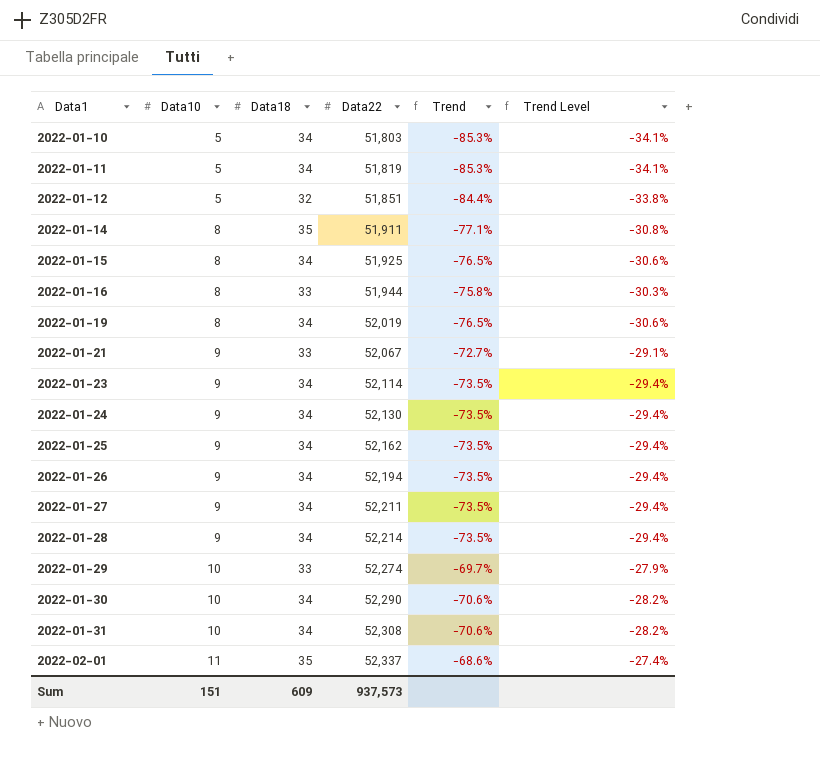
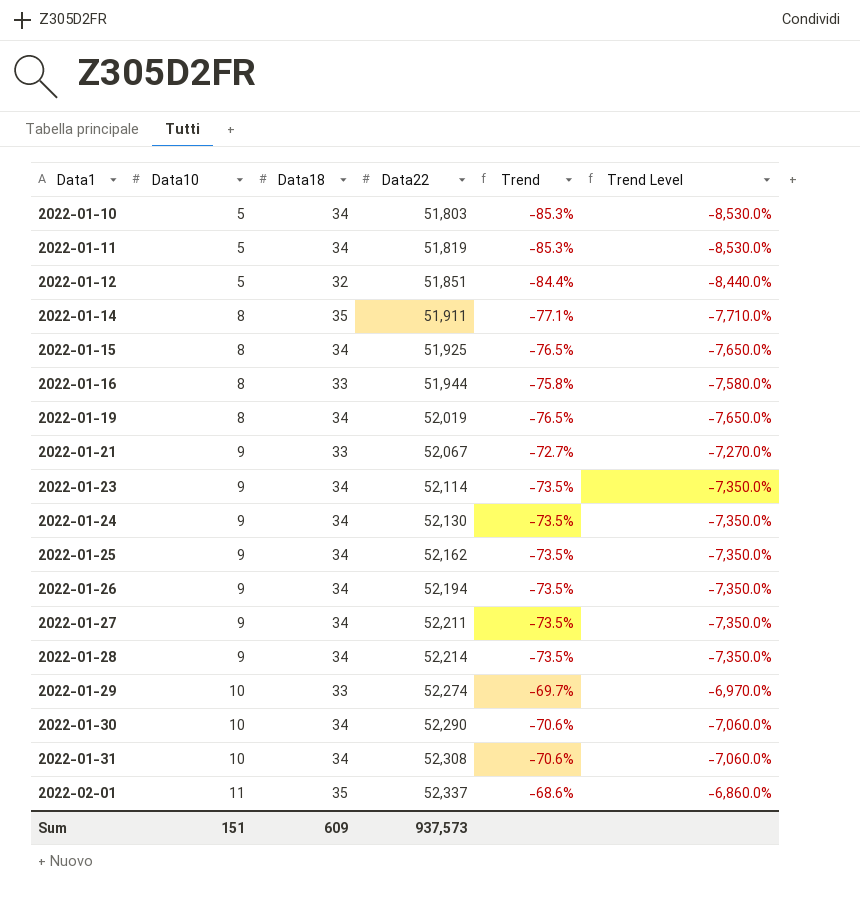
column Trend Level | formula: [Trend] * 0.4 -> [Trend] * 100

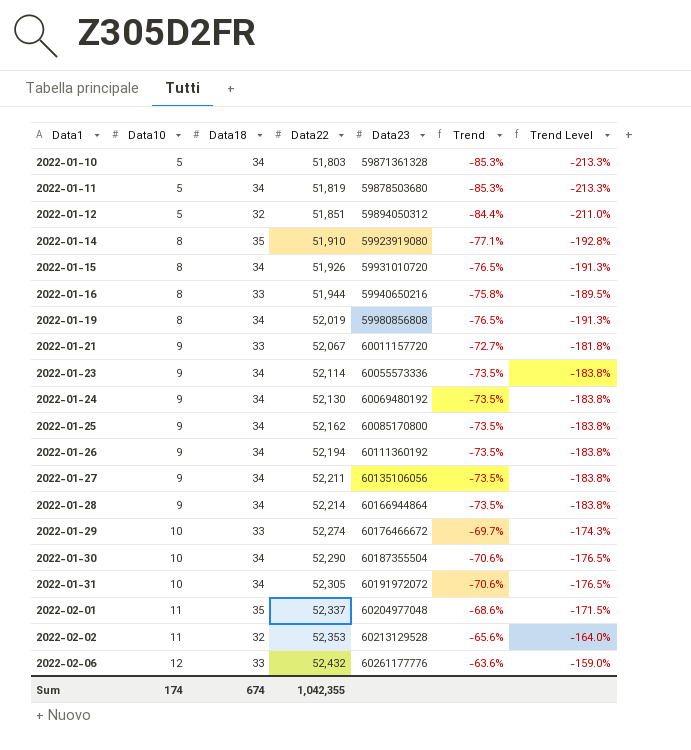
column Data23 | position: none -> 5
column Trend Level | formula: [Trend] * 100 -> [Trend] * 2.5
2022-01-14 | Data22: 51,911 -> 51,910
2022-01-15 | Data22: 51,925 -> 51,926
2022-01-31 | Data22: 52,308 -> 52,305
row 2022-02-02: none -> 11 | 32 | 52,353 | 60213129528 | -65.6% | -164.0%
row 2022-02-06: none -> 12 | 33 | 52,432 | 60261177776 | -63.6% | -159.0%
Sum | Data10: 151 -> 174
Sum | Data18: 609 -> 674
Sum | Data22: 937,573 -> 1,042,355

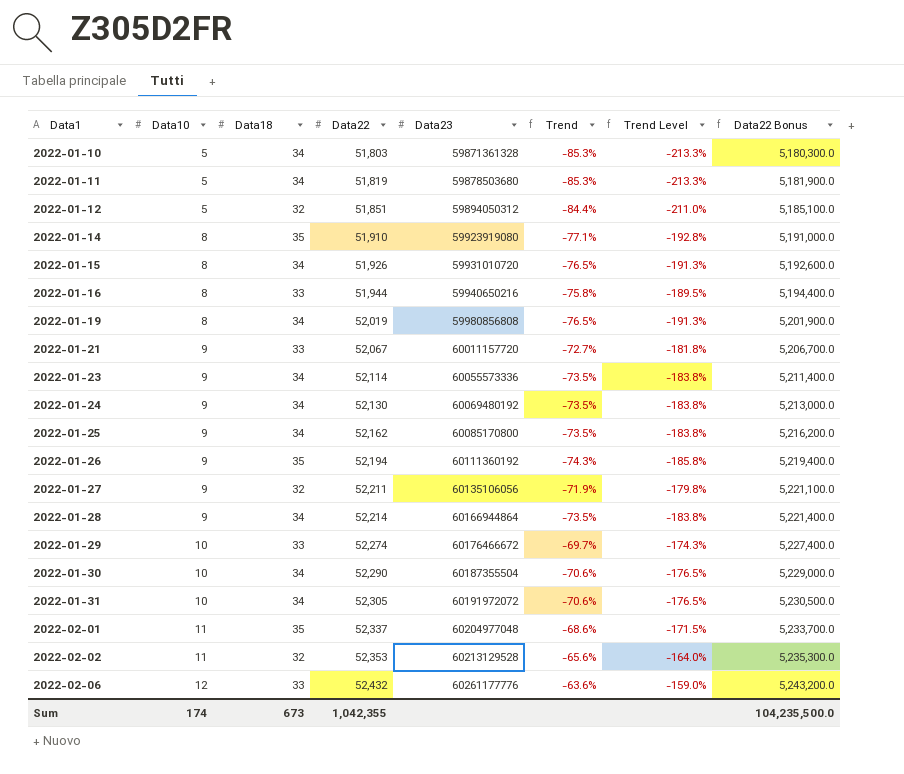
column Data22 Bonus | formula: none -> [Data22] * 100
2022-01-26 | Data18: 34 -> 35
2022-01-26 | Trend: -73.5% -> -74.3%
2022-01-26 | Trend Level: -183.8% -> -185.8%
2022-01-27 | Data18: 34 -> 32
2022-01-27 | Trend: -73.5% -> -71.9%
2022-01-27 | Trend Level: -183.8% -> -179.8%
Sum | Data18: 674 -> 673

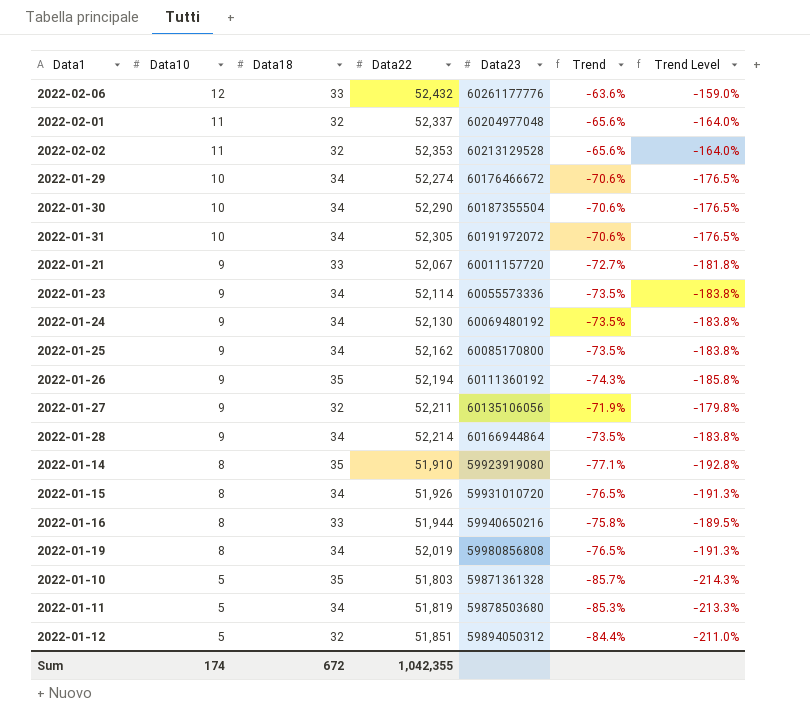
row order: Data1 ascending -> Data10 descending
column Data22 Bonus | formula: [Data22] * 100 -> none
2022-02-01 | Data18: 35 -> 32
2022-02-01 | Trend: -68.6% -> -65.6%
2022-02-01 | Trend Level: -171.5% -> -164.0%
2022-01-29 | Data18: 33 -> 34
2022-01-29 | Trend: -69.7% -> -70.6%
2022-01-29 | Trend Level: -174.3% -> -176.5%
2022-01-10 | Data18: 34 -> 35
2022-01-10 | Trend: -85.3% -> -85.7%
2022-01-10 | Trend Level: -213.3% -> -214.3%
Sum | Data18: 673 -> 672

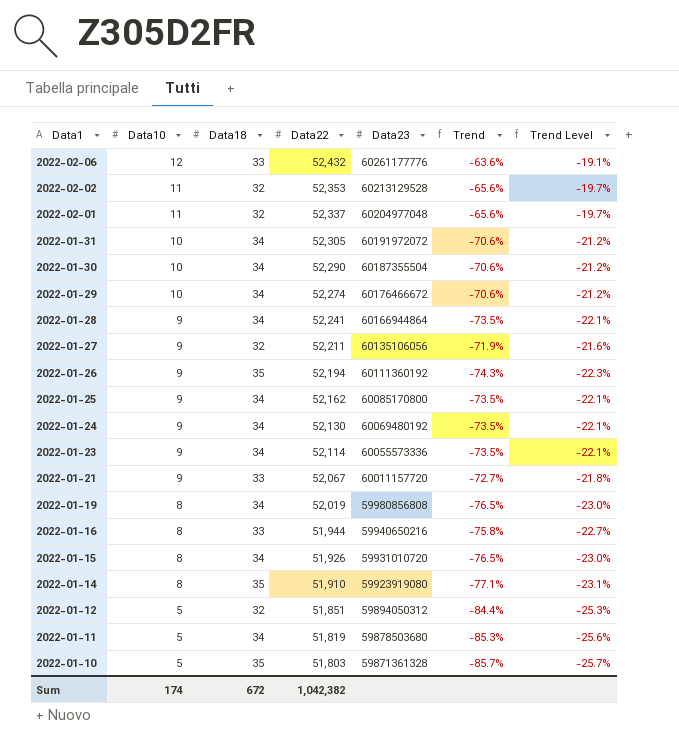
row order: Data10 descending -> Data1 descending
column Trend Level | formula: [Trend] * 2.5 -> [Trend] * 0.3
2022-01-28 | Data22: 52,214 -> 52,241
Sum | Data22: 1,042,355 -> 1,042,382

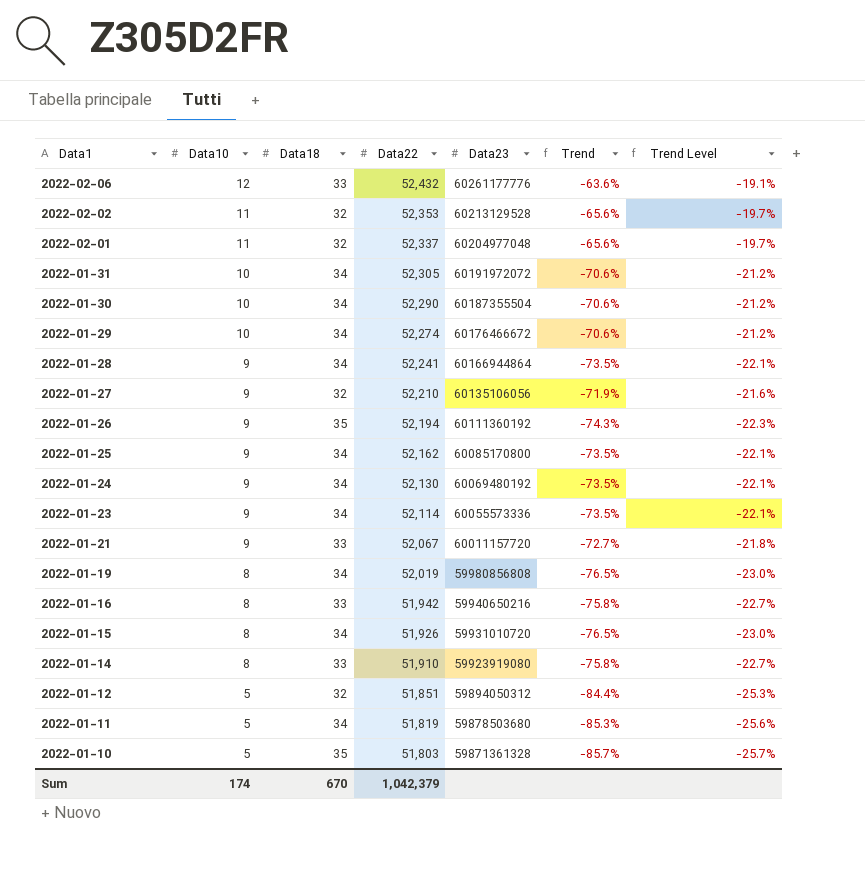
2022-01-27 | Data22: 52,211 -> 52,210
2022-01-16 | Data22: 51,944 -> 51,942
2022-01-14 | Data18: 35 -> 33
2022-01-14 | Trend: -77.1% -> -75.8%
2022-01-14 | Trend Level: -23.1% -> -22.7%
Sum | Data18: 672 -> 670
Sum | Data22: 1,042,382 -> 1,042,379

